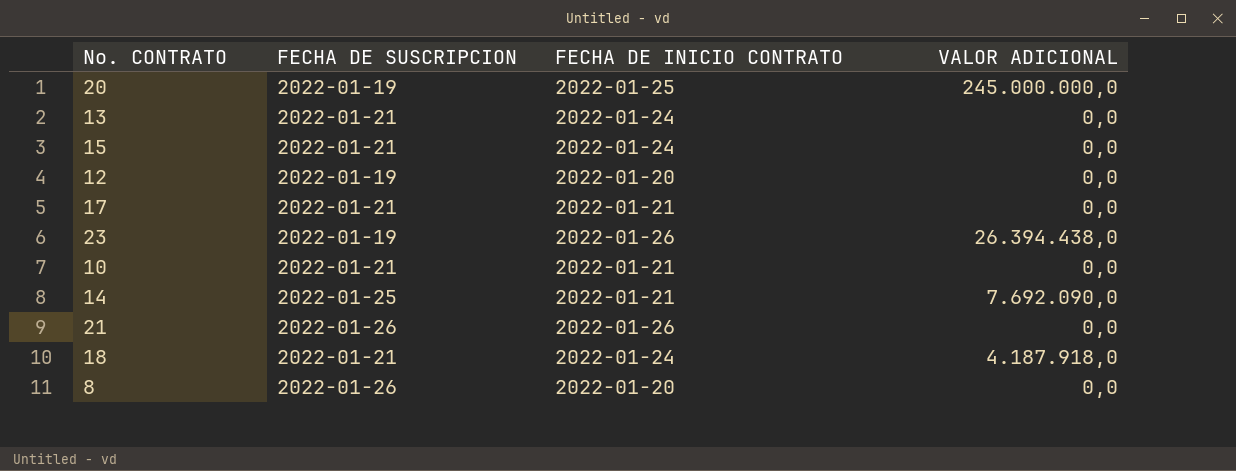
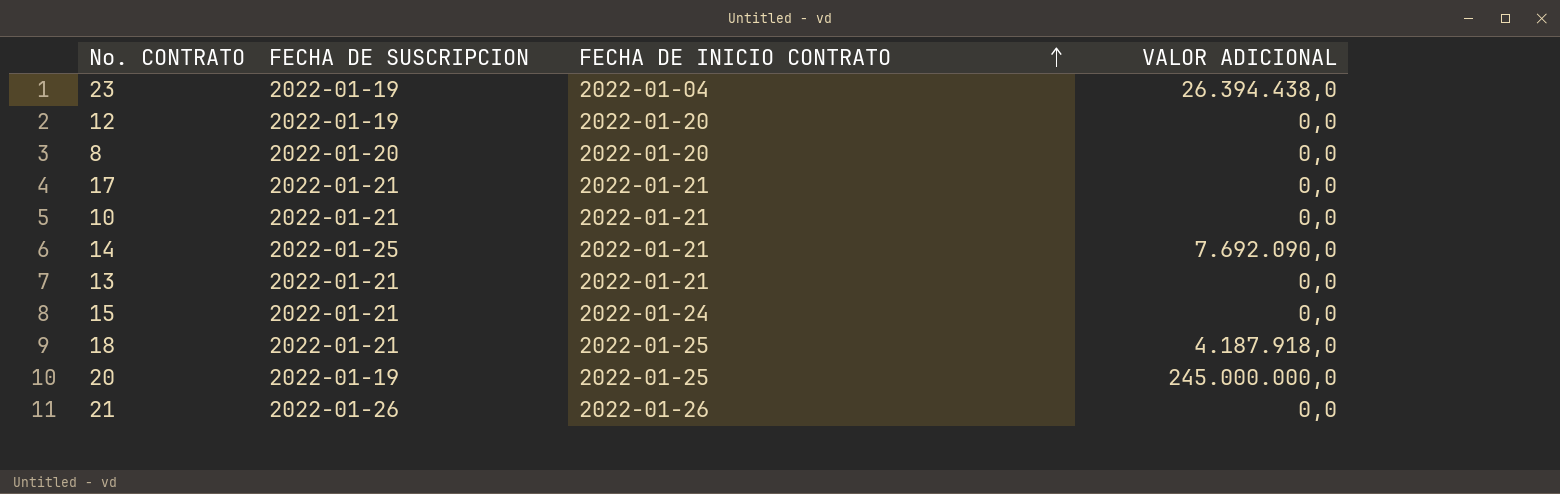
row order: none -> FECHA DE INICIO CONTRATO ascending
23 | FECHA DE INICIO CONTRATO: 2022-01-26 -> 2022-01-04
8 | FECHA DE SUSCRIPCION: 2022-01-26 -> 2022-01-20
13 | FECHA DE INICIO CONTRATO: 2022-01-24 -> 2022-01-21
18 | FECHA DE INICIO CONTRATO: 2022-01-24 -> 2022-01-25

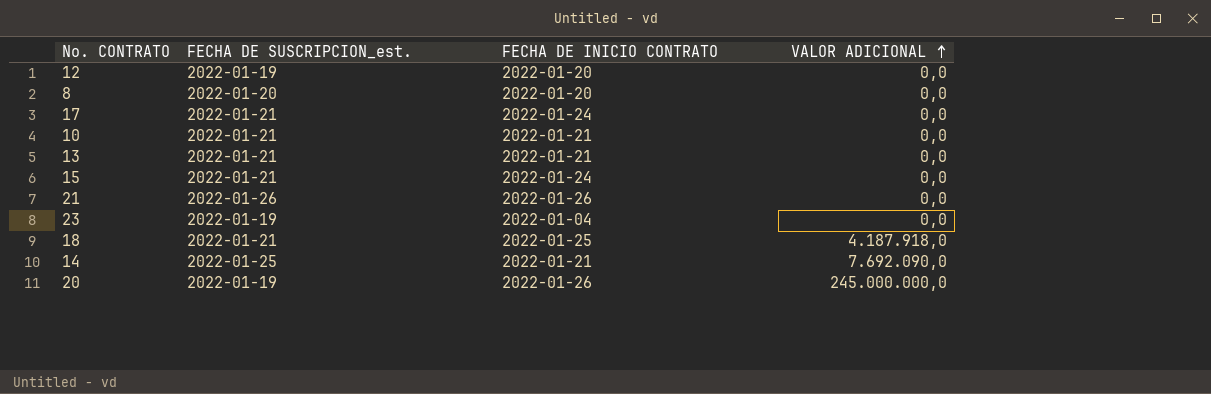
row order: FECHA DE INICIO CONTRATO ascending -> VALOR ADICIONAL ascending
column name: FECHA DE SUSCRIPCION -> FECHA DE SUSCRIPCION_est.
17 | FECHA DE INICIO CONTRATO: 2022-01-21 -> 2022-01-24
23 | VALOR ADICIONAL: 26.394.438,0 -> 0,0
20 | FECHA DE INICIO CONTRATO: 2022-01-25 -> 2022-01-26

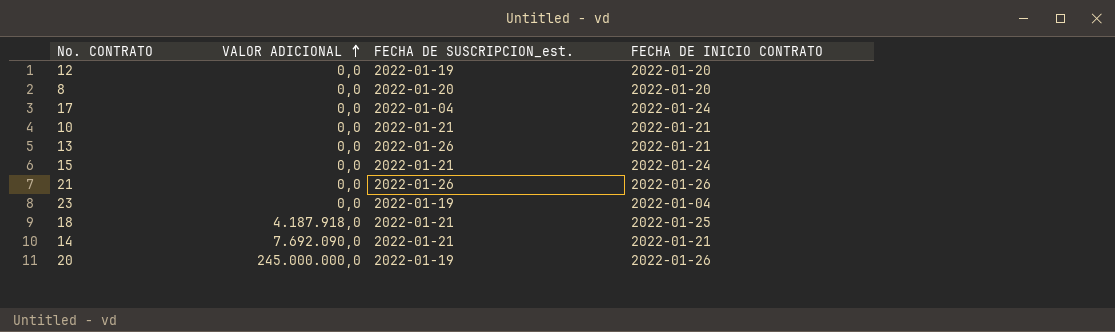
column VALOR ADICIONAL | position: 4 -> 2
17 | FECHA DE SUSCRIPCION_est.: 2022-01-21 -> 2022-01-04
13 | FECHA DE SUSCRIPCION_est.: 2022-01-21 -> 2022-01-26
14 | FECHA DE SUSCRIPCION_est.: 2022-01-25 -> 2022-01-21

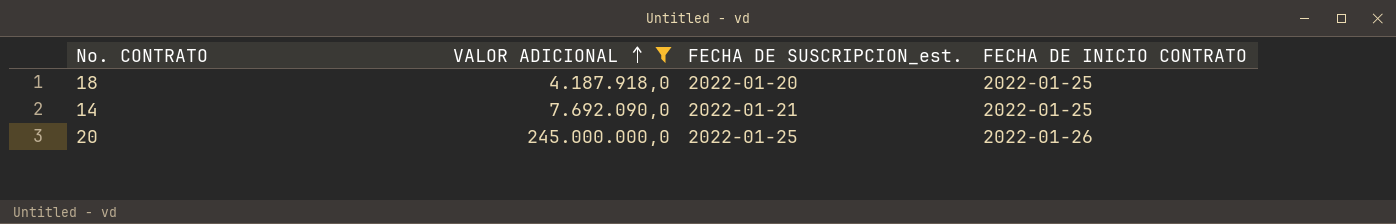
filter: none -> VALOR ADICIONAL != 0,0
18 | FECHA DE SUSCRIPCION_est.: 2022-01-21 -> 2022-01-20
14 | FECHA DE INICIO CONTRATO: 2022-01-21 -> 2022-01-25
20 | FECHA DE SUSCRIPCION_est.: 2022-01-19 -> 2022-01-25

